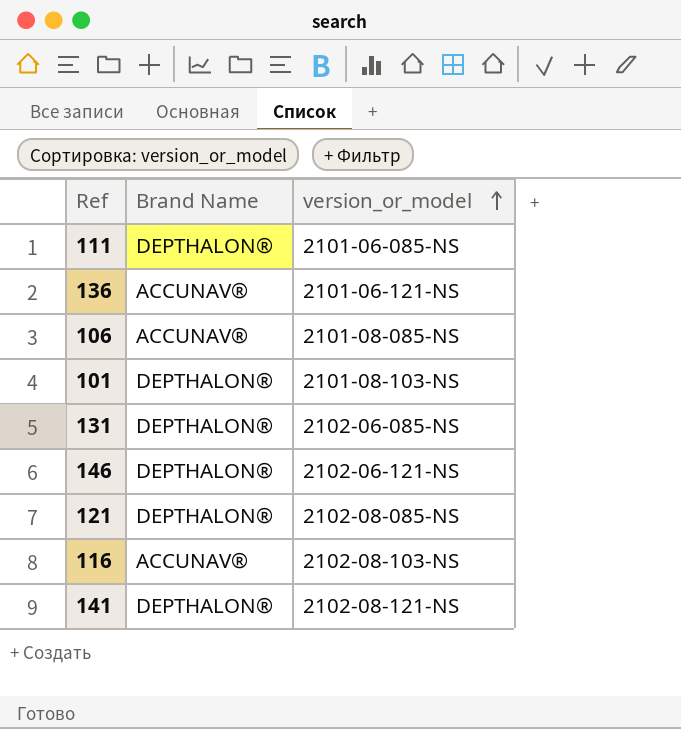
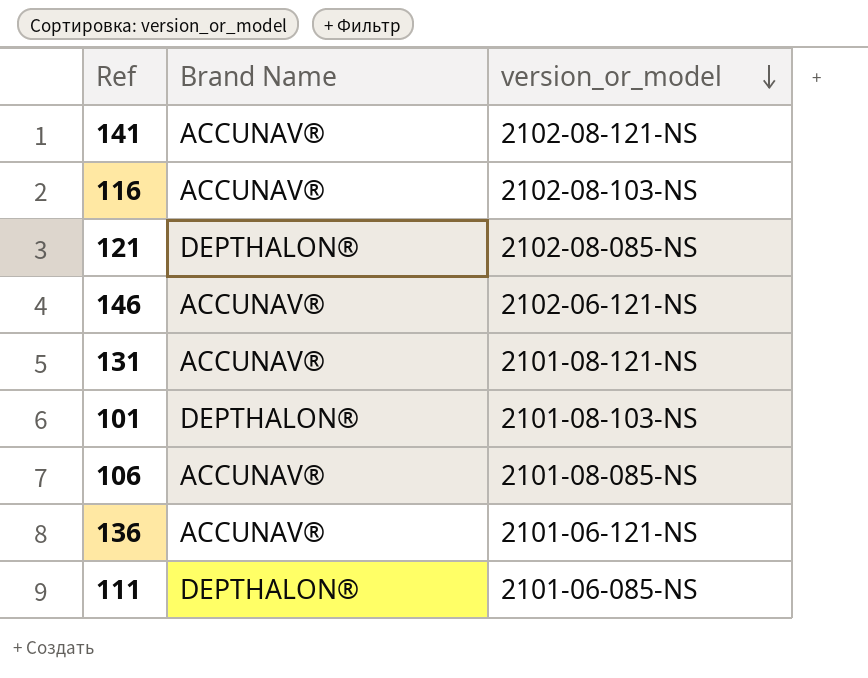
row order: version_or_model ascending -> version_or_model descending
141 | Brand Name: DEPTHALON® -> ACCUNAV®
146 | Brand Name: DEPTHALON® -> ACCUNAV®
131 | Brand Name: DEPTHALON® -> ACCUNAV®
131 | version_or_model: 2102-06-085-NS -> 2101-08-121-NS

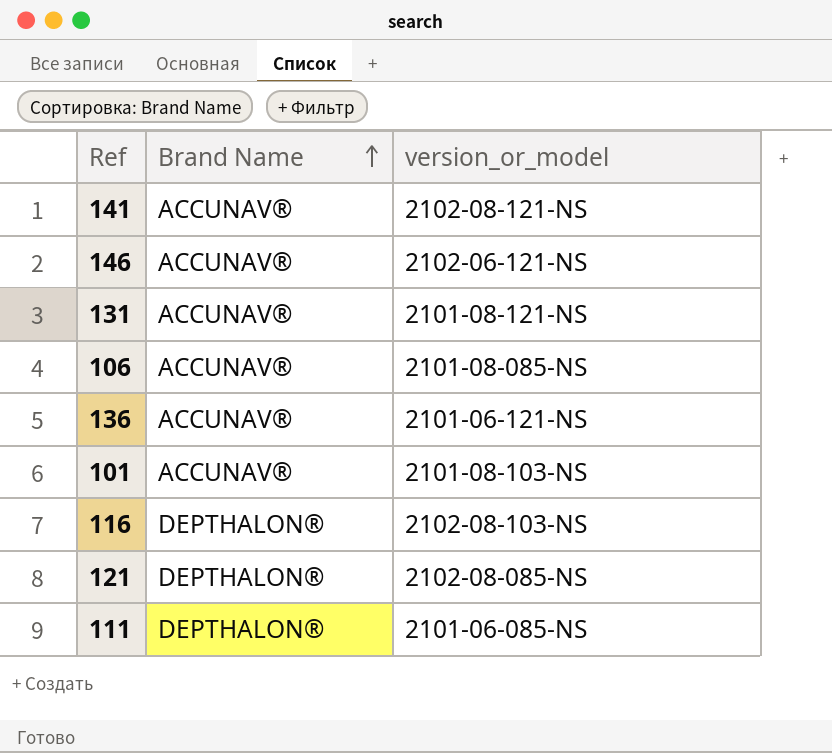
row order: version_or_model descending -> Brand Name ascending
101 | Brand Name: DEPTHALON® -> ACCUNAV®
116 | Brand Name: ACCUNAV® -> DEPTHALON®

